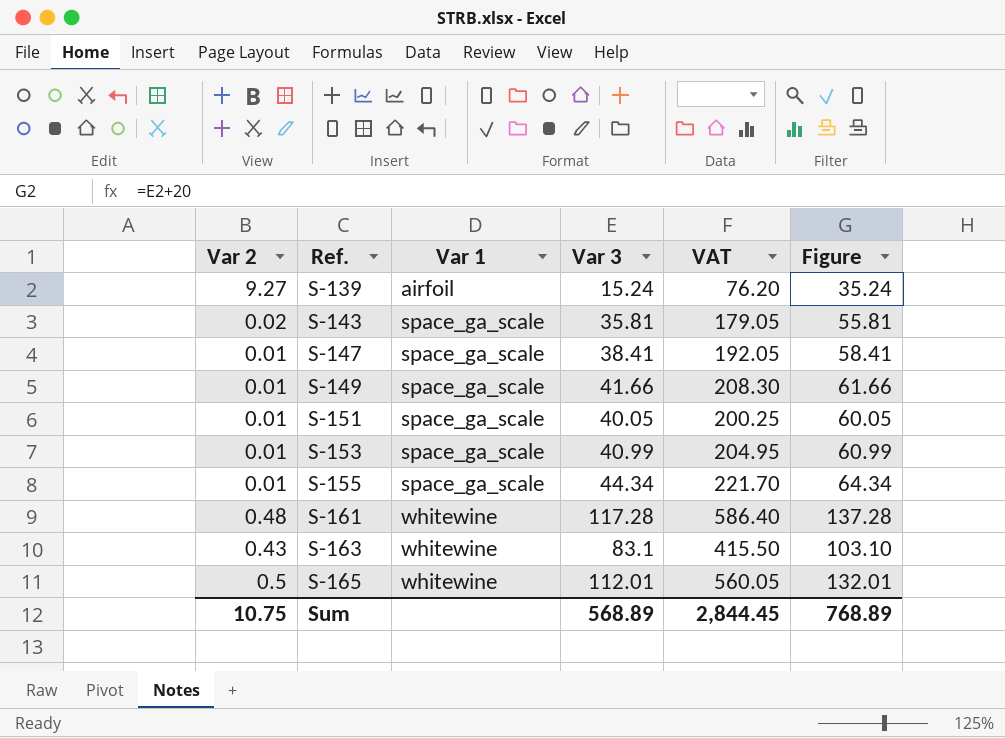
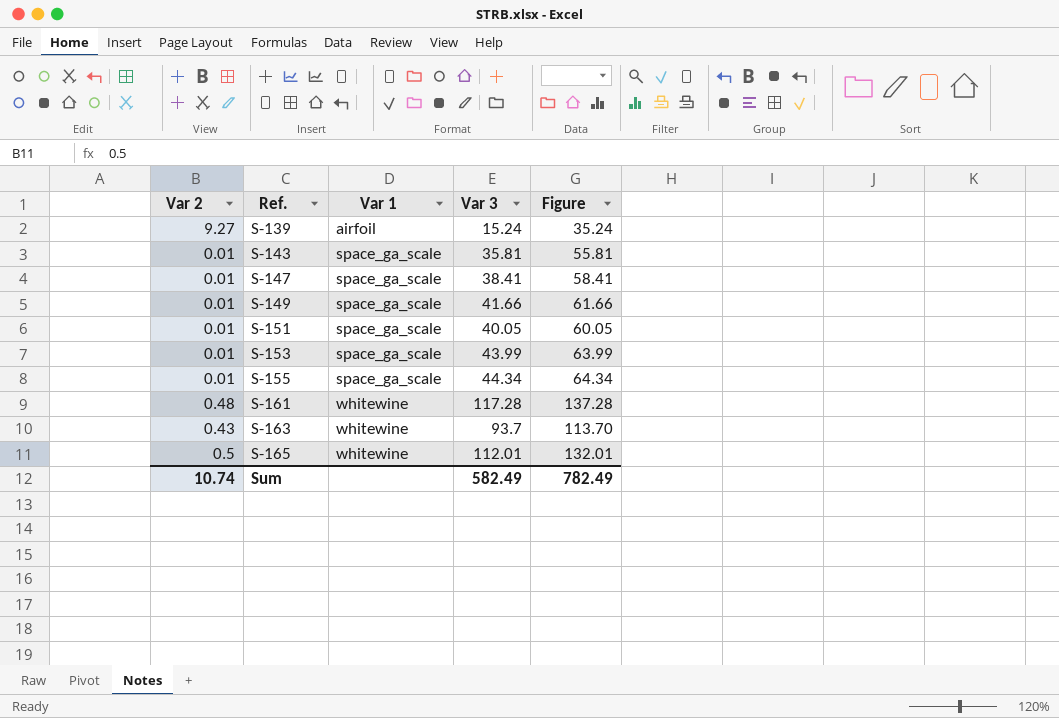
column VAT | formula: [Var 3] * 5 -> none
S-143 | Var 2: 0.02 -> 0.01
S-153 | Var 3: 40.99 -> 43.99
S-153 | Figure: 60.99 -> 63.99
S-163 | Var 3: 83.1 -> 93.7
S-163 | Figure: 103.10 -> 113.70
Sum | Var 2: 10.75 -> 10.74
Sum | Var 3: 568.89 -> 582.49
Sum | Figure: 768.89 -> 782.49

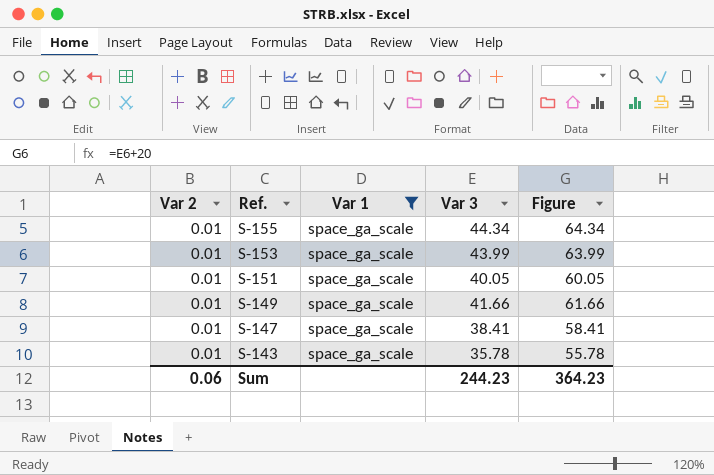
filter: none -> Var 1 = space_ga_scale
row order: Ref. ascending -> Ref. descending
S-143 | Var 3: 35.81 -> 35.78
S-143 | Figure: 55.81 -> 55.78
Sum | Var 2: 10.74 -> 0.06
Sum | Var 3: 582.49 -> 244.23
Sum | Figure: 782.49 -> 364.23

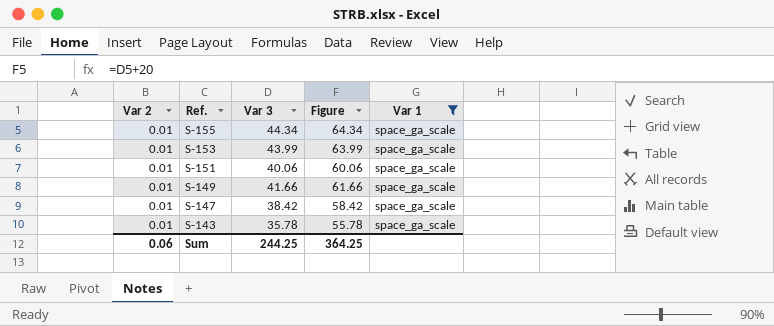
column Var 1 | position: 3 -> 5
S-151 | Var 3: 40.05 -> 40.06
S-151 | Figure: 60.05 -> 60.06
S-147 | Var 3: 38.41 -> 38.42
S-147 | Figure: 58.41 -> 58.42
Sum | Var 3: 244.23 -> 244.25
Sum | Figure: 364.23 -> 364.25

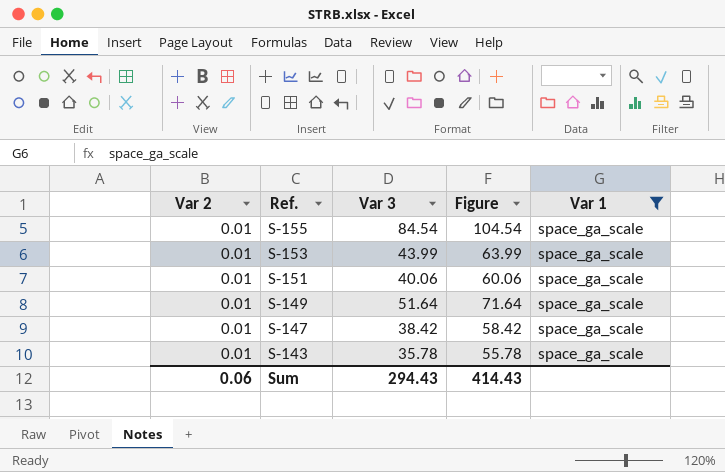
S-155 | Var 3: 44.34 -> 84.54
S-155 | Figure: 64.34 -> 104.54
S-149 | Var 3: 41.66 -> 51.64
S-149 | Figure: 61.66 -> 71.64
Sum | Var 3: 244.25 -> 294.43
Sum | Figure: 364.25 -> 414.43

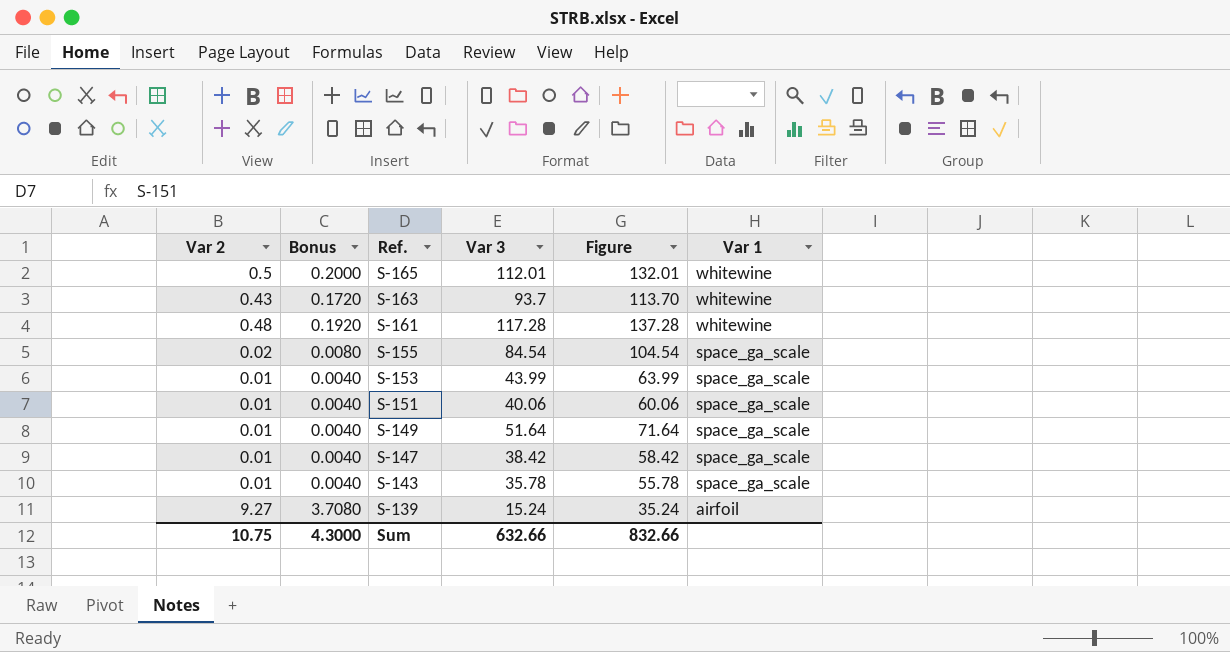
filter: Var 1 = space_ga_scale -> none
column Bonus | formula: none -> [Var 2] * 0.4
S-155 | Var 2: 0.01 -> 0.02
Sum | Var 2: 0.06 -> 10.75
Sum | Var 3: 294.43 -> 632.66
Sum | Figure: 414.43 -> 832.66

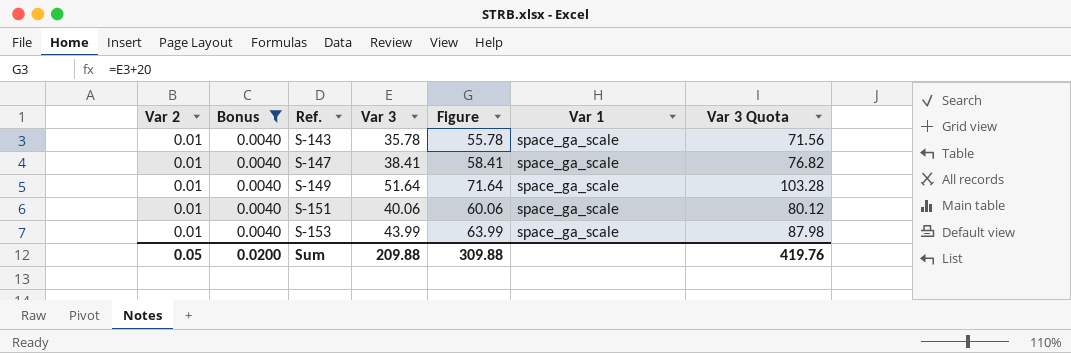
filter: none -> Bonus = 0.0040
row order: Ref. descending -> Ref. ascending
column Var 3 Quota | formula: none -> [Var 3] * 2
S-147 | Var 3: 38.42 -> 38.41
S-147 | Figure: 58.42 -> 58.41
Sum | Var 2: 10.75 -> 0.05
Sum | Bonus: 4.3000 -> 0.0200
Sum | Var 3: 632.66 -> 209.88
Sum | Figure: 832.66 -> 309.88

